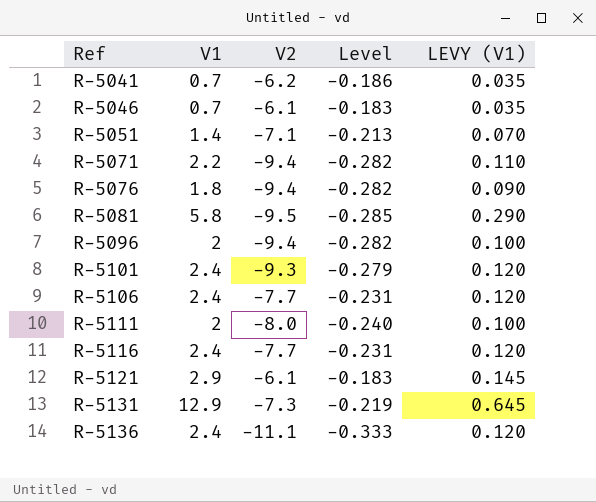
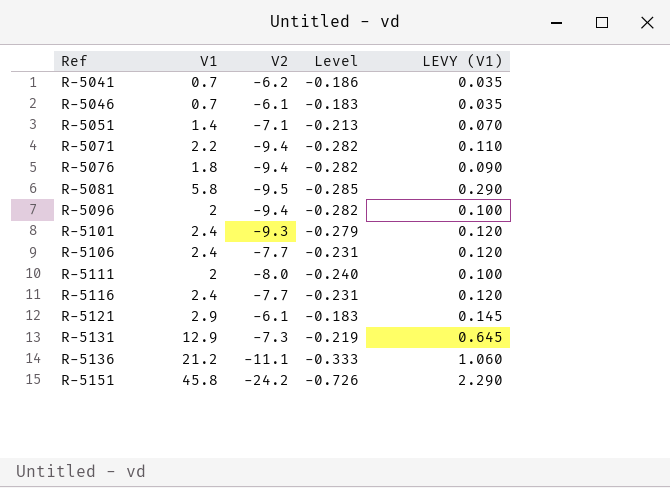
R-5136 | V1: 2.4 -> 21.2
R-5136 | LEVY (V1): 0.120 -> 1.060
row R-5151: none -> 45.8 | -24.2 | -0.726 | 2.290

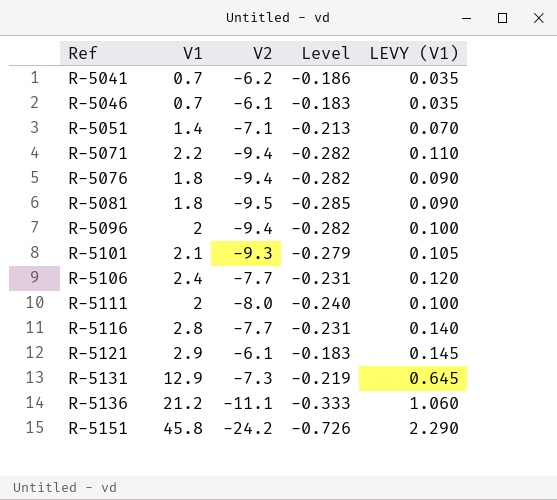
R-5081 | V1: 5.8 -> 1.8
R-5081 | LEVY (V1): 0.290 -> 0.090
R-5101 | V1: 2.4 -> 2.1
R-5101 | LEVY (V1): 0.120 -> 0.105
R-5116 | V1: 2.4 -> 2.8
R-5116 | LEVY (V1): 0.120 -> 0.140

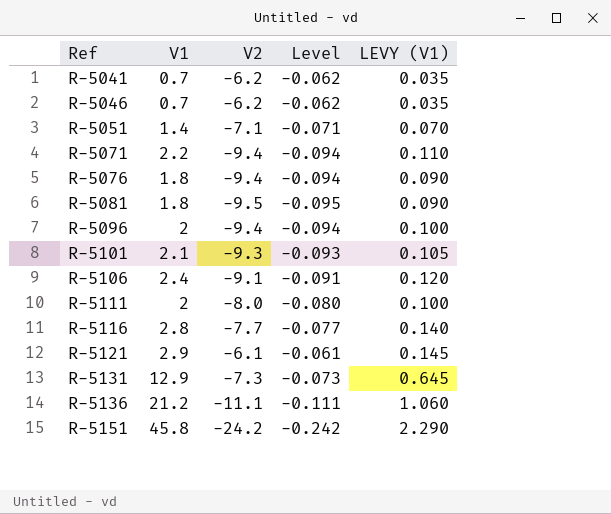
column Level | formula: [V2] * 0.03 -> [V2] * 0.01
R-5046 | V2: -6.1 -> -6.2
R-5106 | V2: -7.7 -> -9.1

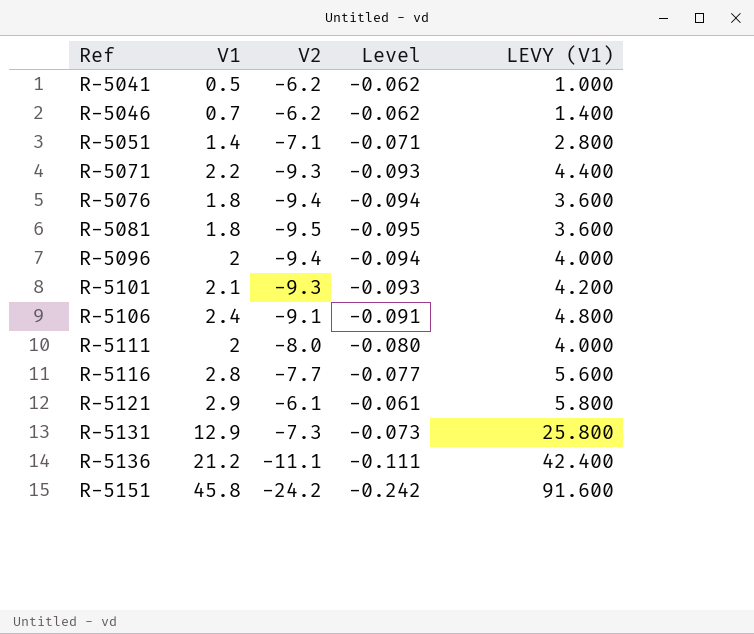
column LEVY (V1) | formula: [V1] * 0.05 -> [V1] * 2
R-5041 | V1: 0.7 -> 0.5
R-5071 | V2: -9.4 -> -9.3
R-5071 | Level: -0.094 -> -0.093

